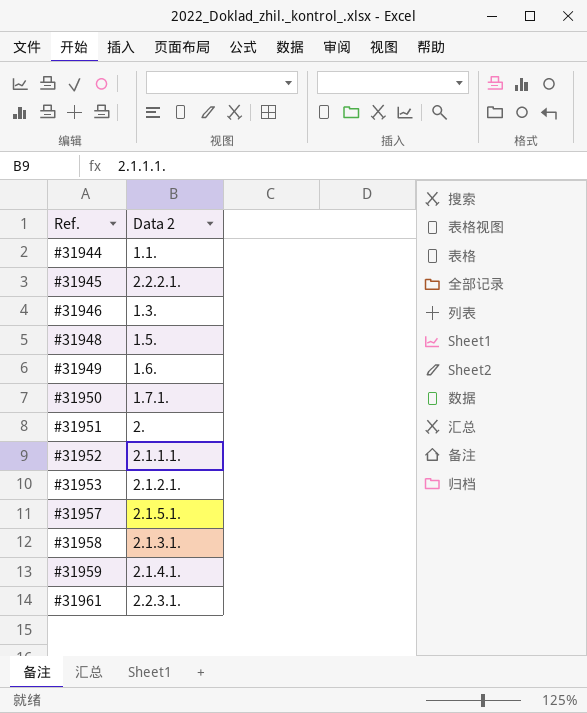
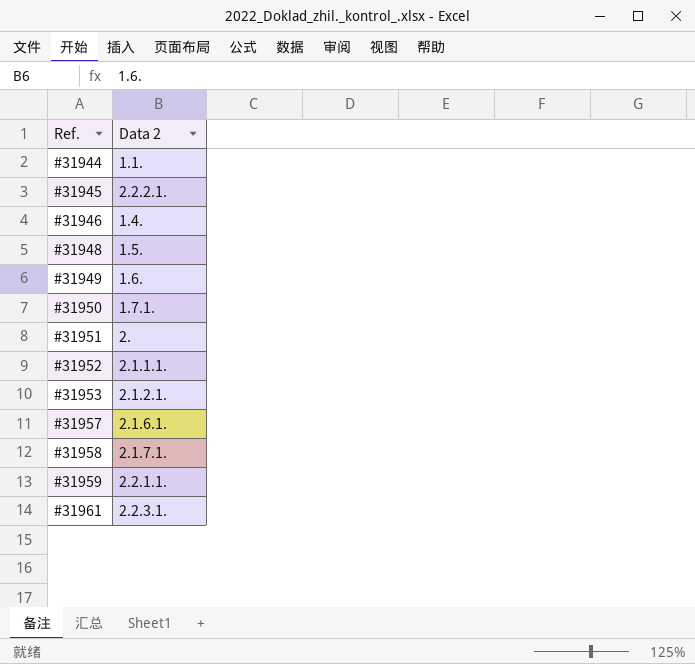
#31946 | Data 2: 1.3. -> 1.4.
#31957 | Data 2: 2.1.5.1. -> 2.1.6.1.
#31958 | Data 2: 2.1.3.1. -> 2.1.7.1.
#31959 | Data 2: 2.1.4.1. -> 2.2.1.1.

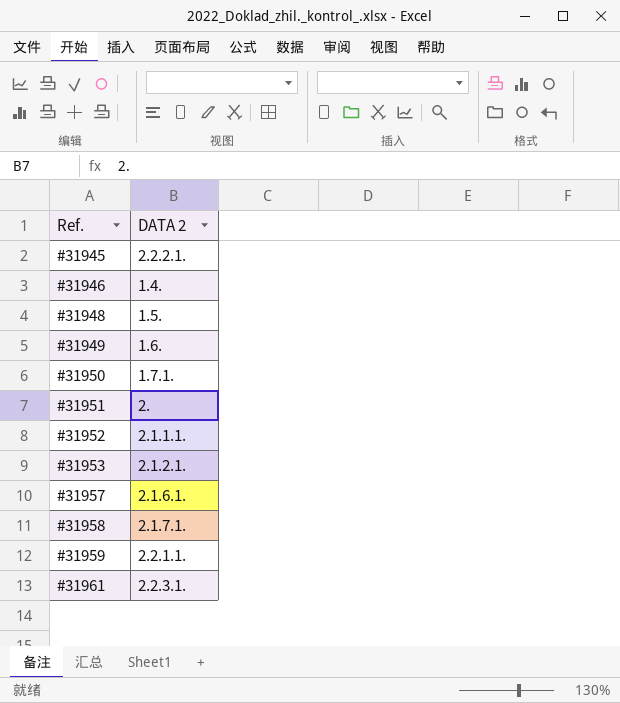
column name: Data 2 -> DATA 2
row #31944: 1.1. -> none

